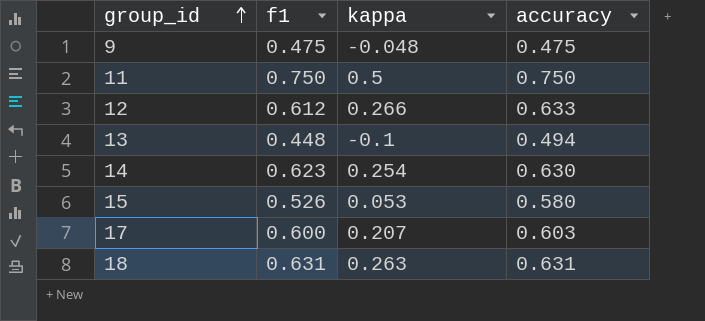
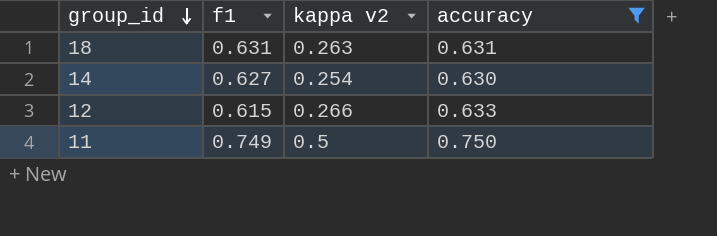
filter: none -> accuracy >= 0.630
row order: group_id ascending -> group_id descending
column name: kappa -> kappa v2
14 | f1: 0.623 -> 0.627
12 | f1: 0.612 -> 0.615
11 | f1: 0.750 -> 0.749

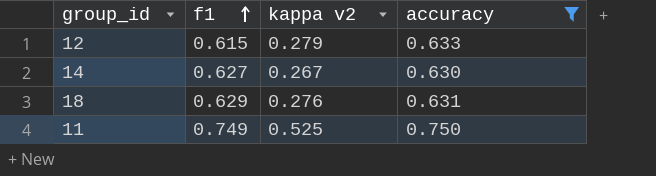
row order: group_id descending -> f1 ascending
12 | kappa v2: 0.266 -> 0.279
14 | kappa v2: 0.254 -> 0.267
18 | f1: 0.631 -> 0.629
18 | kappa v2: 0.263 -> 0.276
11 | kappa v2: 0.5 -> 0.525

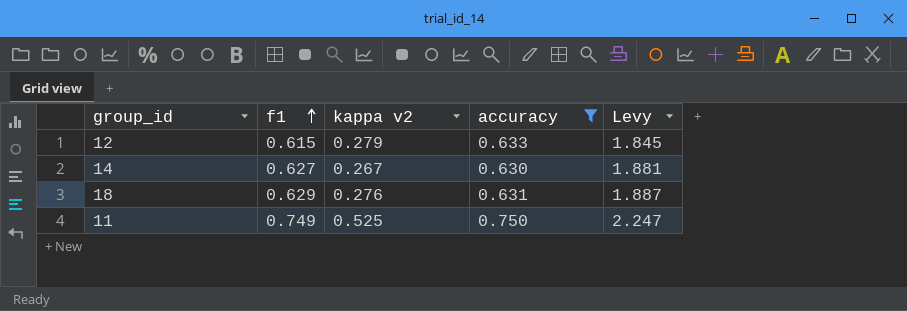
column Levy | formula: none -> [f1] * 3

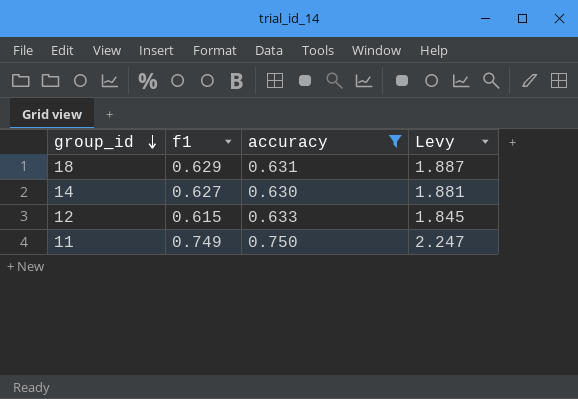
row order: f1 ascending -> group_id descending
column kappa v2 | position: 3 -> none

